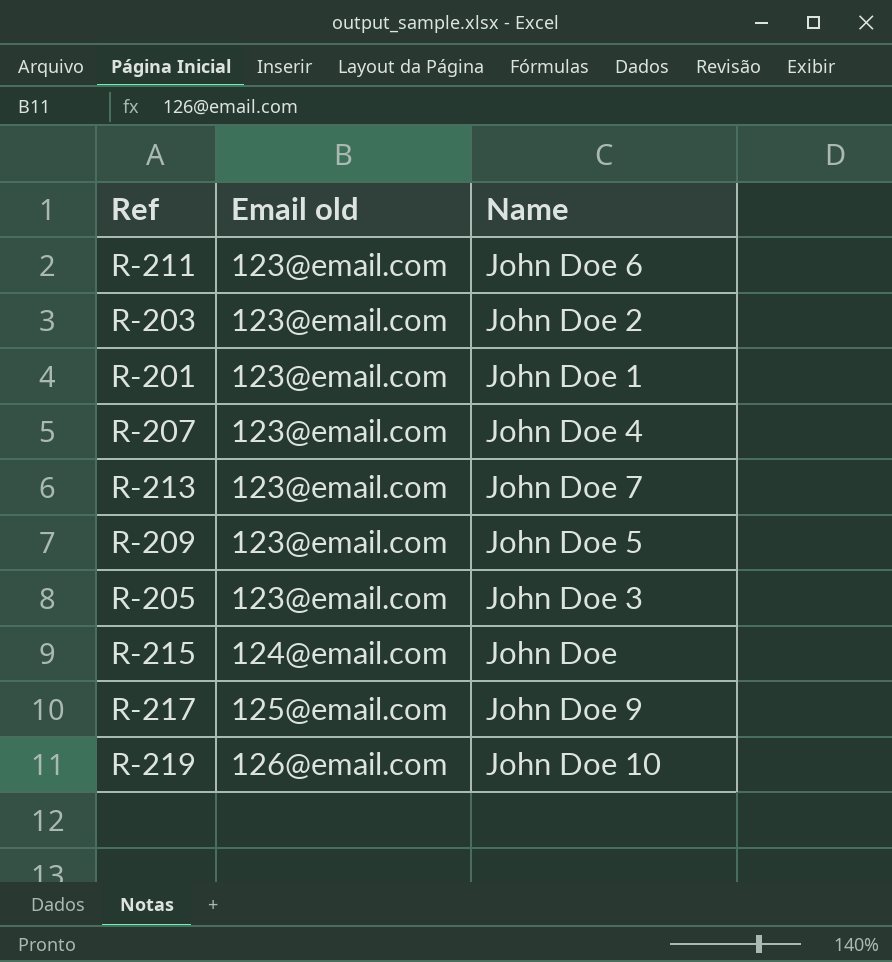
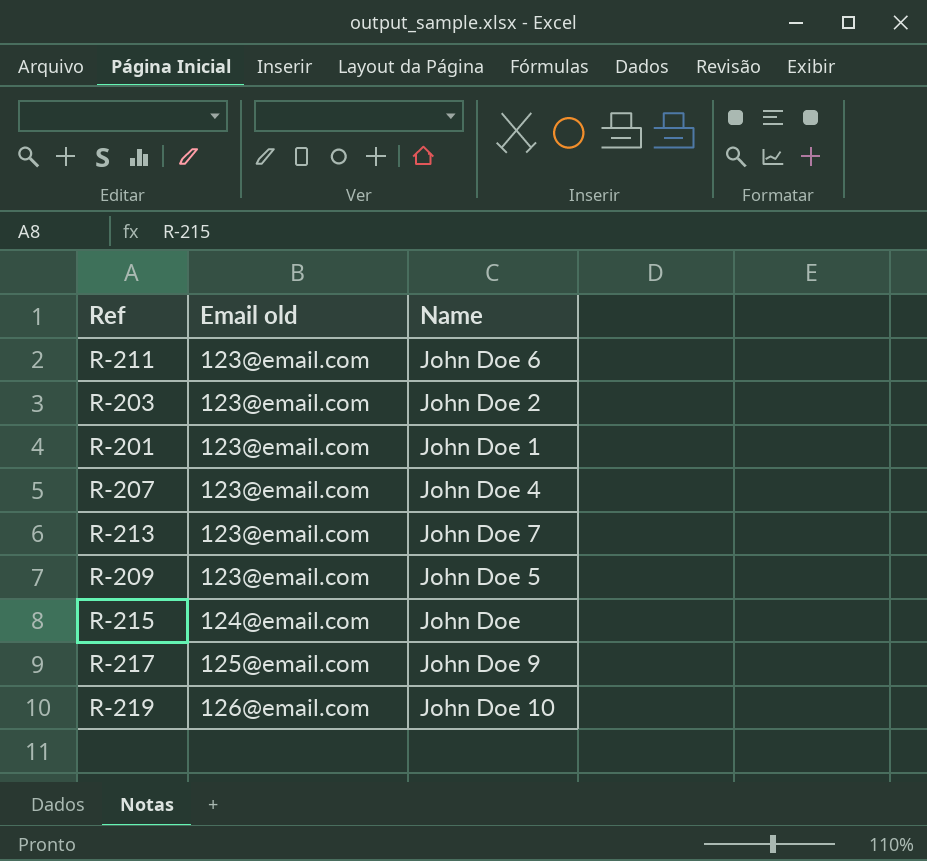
row R-205: 123@email.com | John Doe 3 -> none

